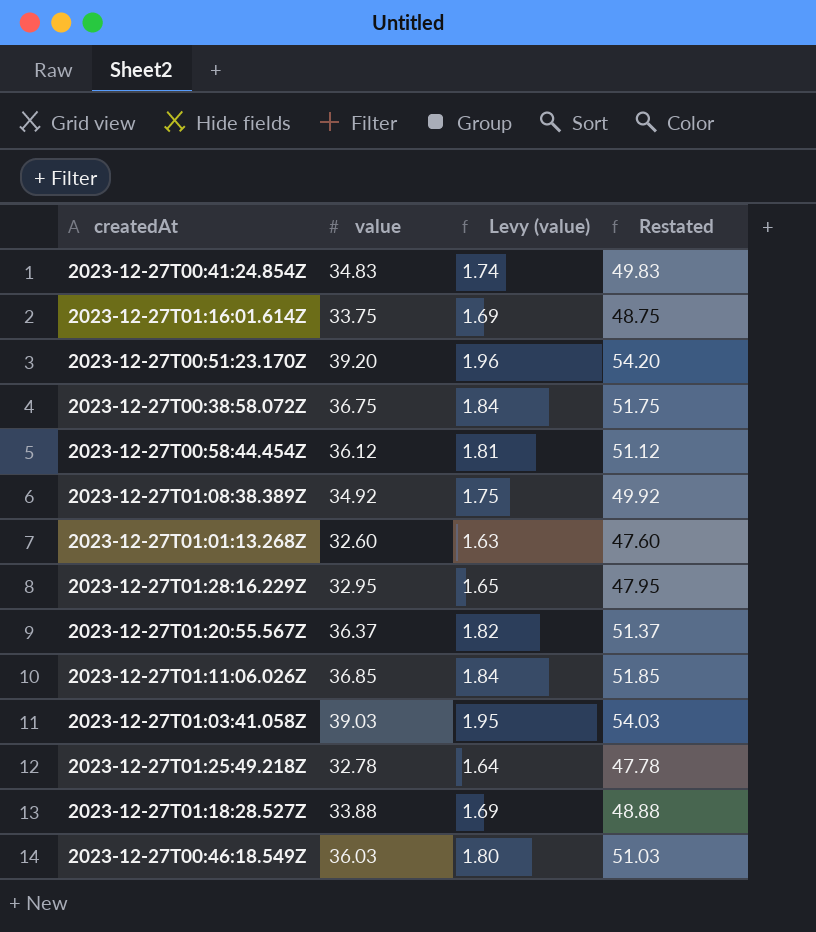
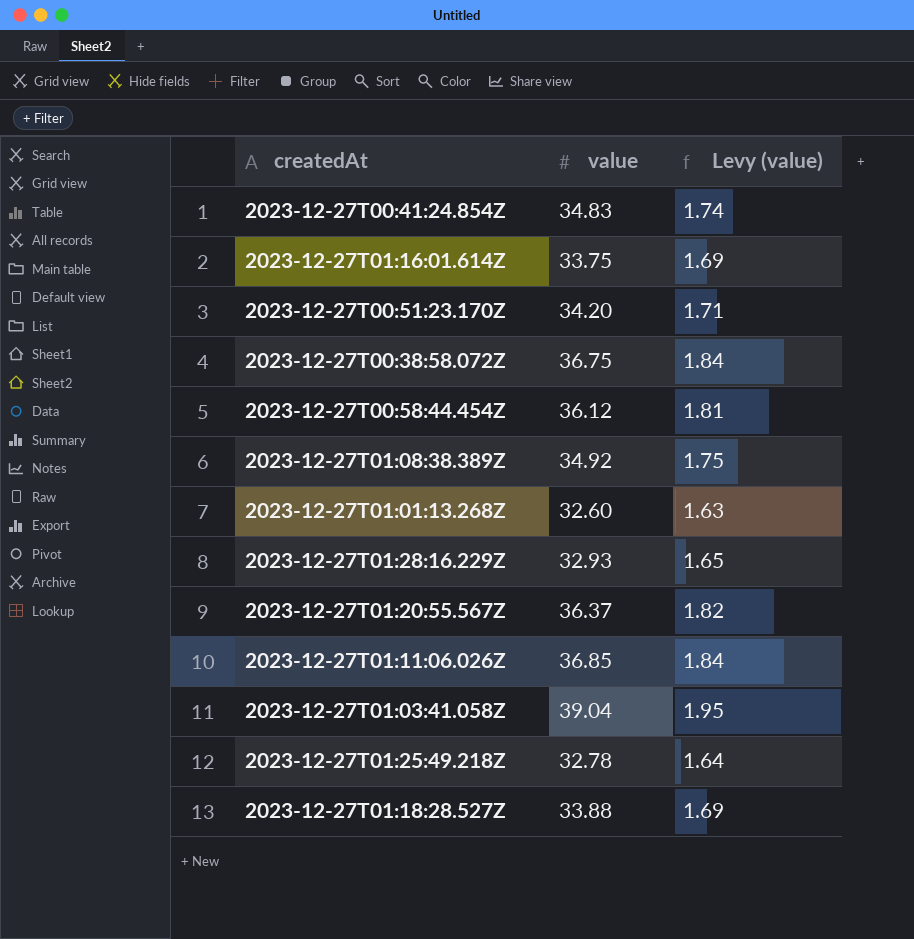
column Restated | formula: [value] + 15 -> none
row 2023-12-27T00:46:18.549Z: 36.03 | 1.80 | 51.03 -> none
2023-12-27T00:51:23.170Z | value: 39.20 -> 34.20
2023-12-27T00:51:23.170Z | Levy (value): 1.96 -> 1.71
2023-12-27T01:28:16.229Z | value: 32.95 -> 32.93
2023-12-27T01:03:41.058Z | value: 39.03 -> 39.04

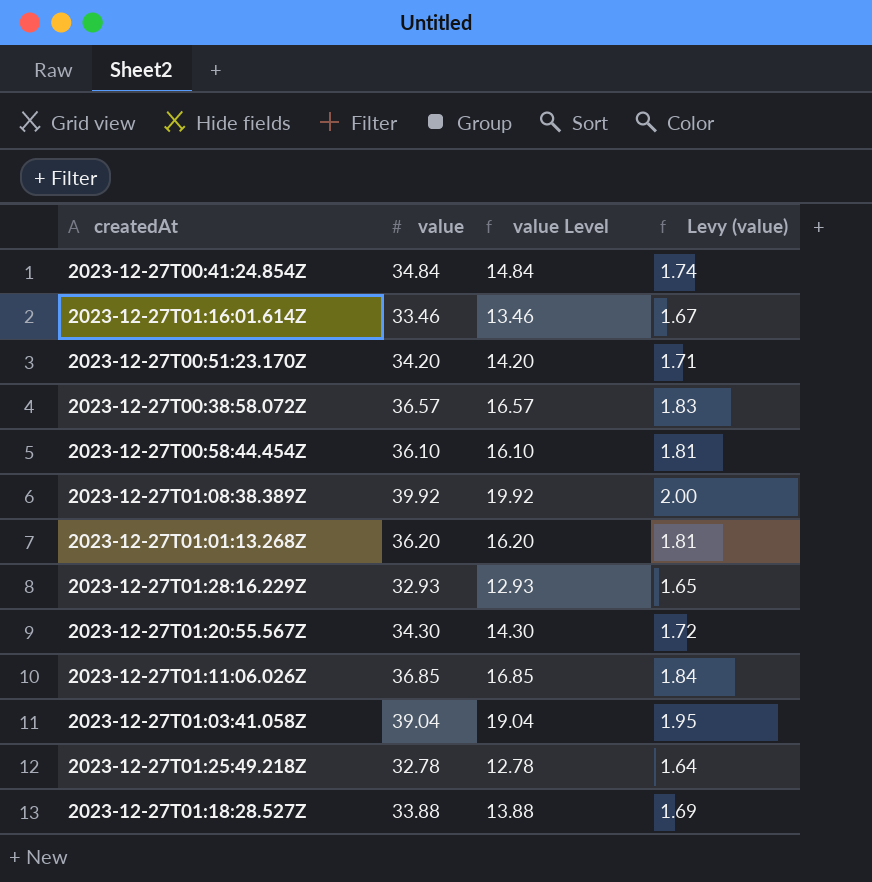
column value Level | formula: none -> [value] - 20
2023-12-27T00:41:24.854Z | value: 34.83 -> 34.84
2023-12-27T01:16:01.614Z | value: 33.75 -> 33.46
2023-12-27T01:16:01.614Z | Levy (value): 1.69 -> 1.67
2023-12-27T00:38:58.072Z | value: 36.75 -> 36.57
2023-12-27T00:38:58.072Z | Levy (value): 1.84 -> 1.83
2023-12-27T00:58:44.454Z | value: 36.12 -> 36.10
2023-12-27T01:08:38.389Z | value: 34.92 -> 39.92
2023-12-27T01:08:38.389Z | Levy (value): 1.75 -> 2.00
2023-12-27T01:01:13.268Z | value: 32.60 -> 36.20
2023-12-27T01:01:13.268Z | Levy (value): 1.63 -> 1.81
2023-12-27T01:20:55.567Z | value: 36.37 -> 34.30
2023-12-27T01:20:55.567Z | Levy (value): 1.82 -> 1.72

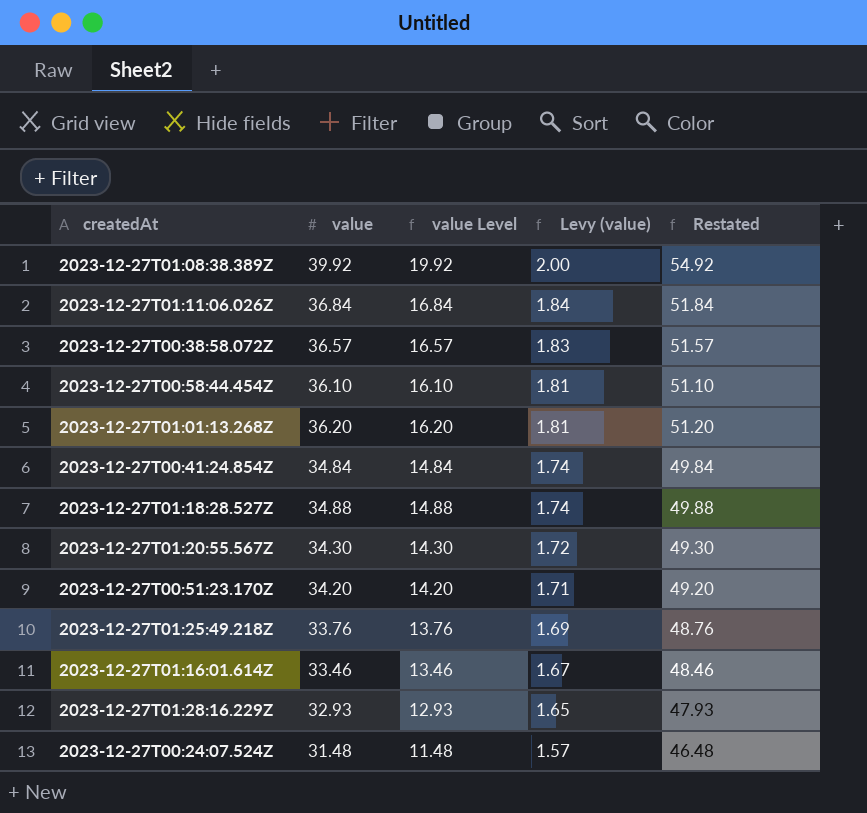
row order: none -> Levy (value) descending
column Restated | formula: none -> [value] + 15
row 2023-12-27T01:03:41.058Z: 39.04 | 19.04 | 1.95 -> none
2023-12-27T01:11:06.026Z | value: 36.85 -> 36.84
2023-12-27T01:11:06.026Z | value Level: 16.85 -> 16.84
2023-12-27T01:18:28.527Z | value: 33.88 -> 34.88
2023-12-27T01:18:28.527Z | value Level: 13.88 -> 14.88
2023-12-27T01:18:28.527Z | Levy (value): 1.69 -> 1.74
2023-12-27T01:25:49.218Z | value: 32.78 -> 33.76
2023-12-27T01:25:49.218Z | value Level: 12.78 -> 13.76
2023-12-27T01:25:49.218Z | Levy (value): 1.64 -> 1.69
row 2023-12-27T00:24:07.524Z: none -> 31.48 | 11.48 | 1.57 | 46.48

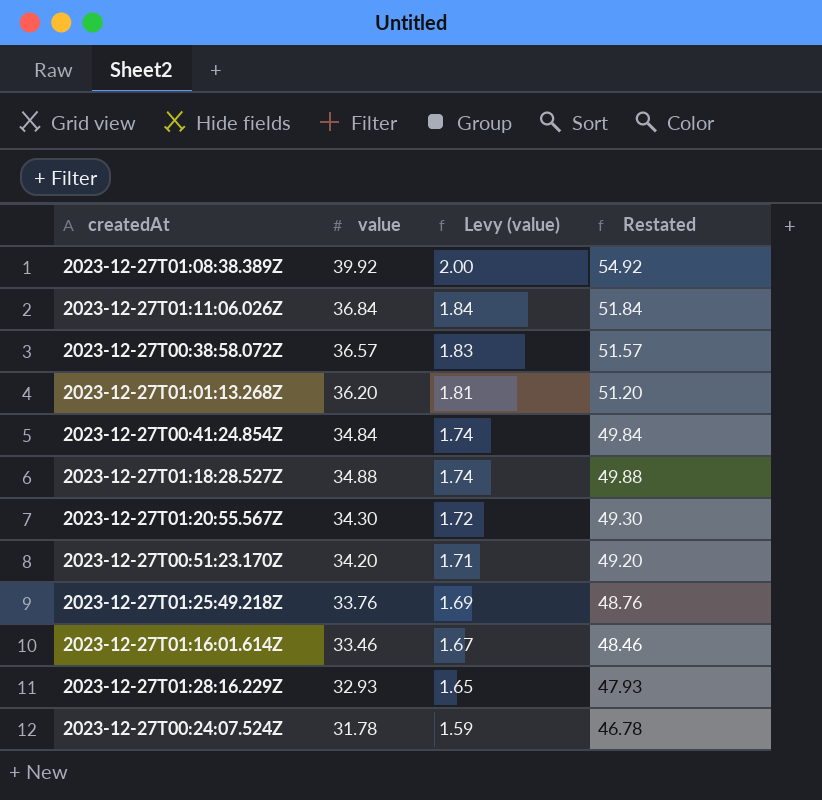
column value Level | formula: [value] - 20 -> none
row 2023-12-27T00:58:44.454Z: 36.10 | 16.10 | 1.81 | 51.10 -> none
2023-12-27T00:24:07.524Z | value: 31.48 -> 31.78
2023-12-27T00:24:07.524Z | Levy (value): 1.57 -> 1.59
2023-12-27T00:24:07.524Z | Restated: 46.48 -> 46.78

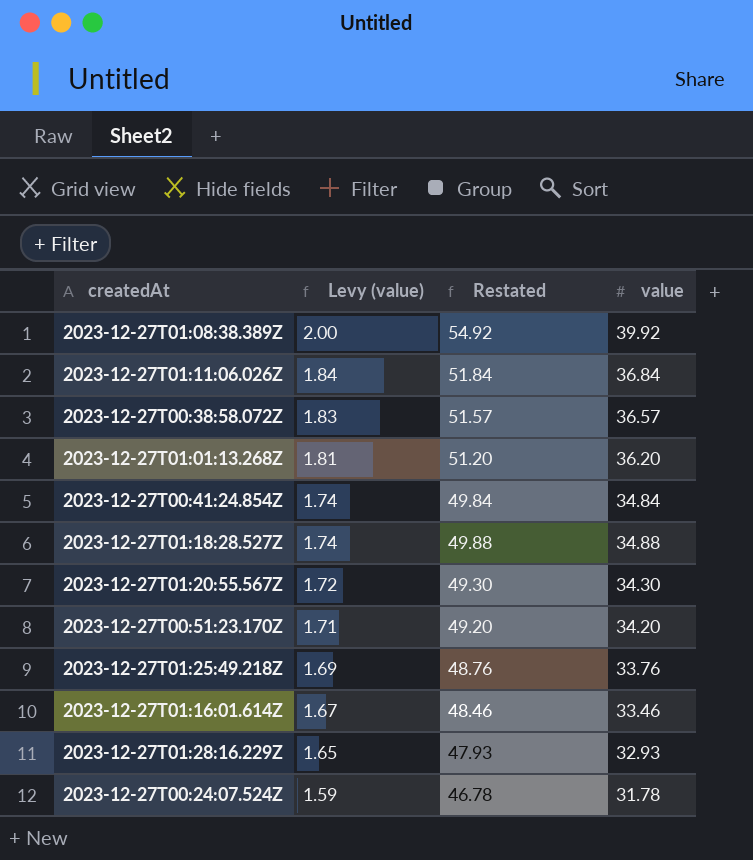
column value | position: 2 -> 4

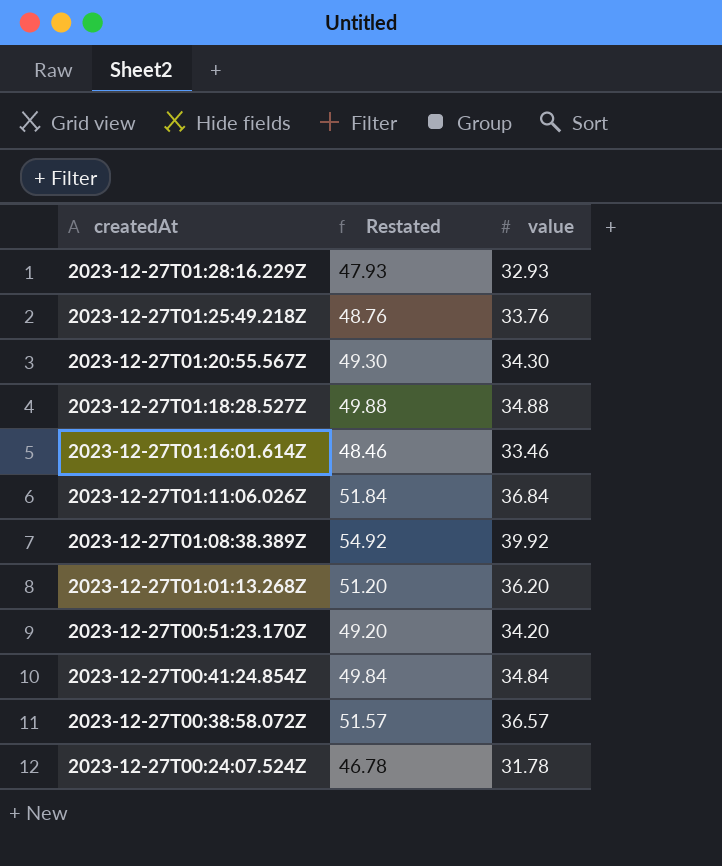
row order: Levy (value) descending -> createdAt descending
column Levy (value) | formula: [value] * 0.05 -> none

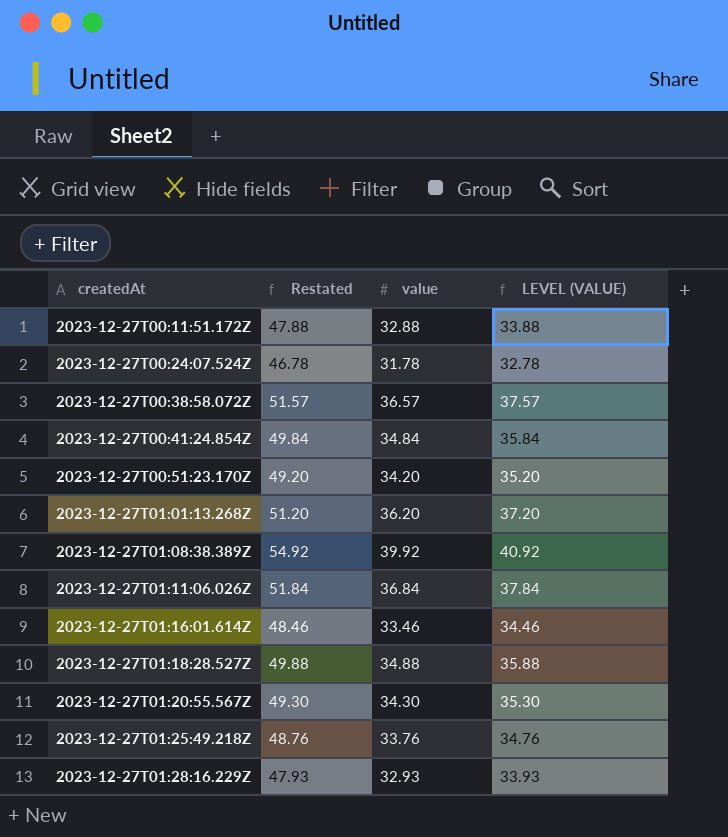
row order: createdAt descending -> createdAt ascending
column LEVEL (VALUE) | formula: none -> [value] + 1
row 2023-12-27T00:11:51.172Z: none -> 47.88 | 32.88 | 33.88

